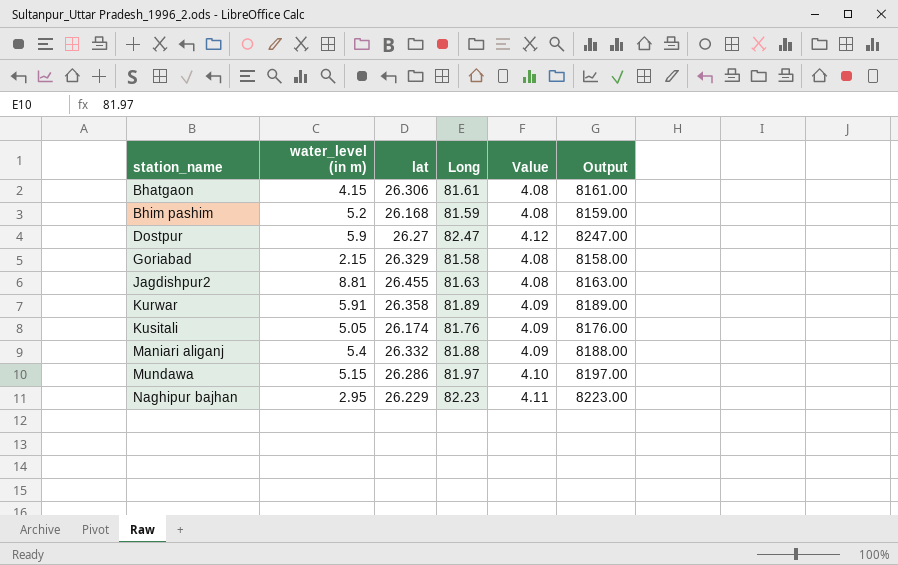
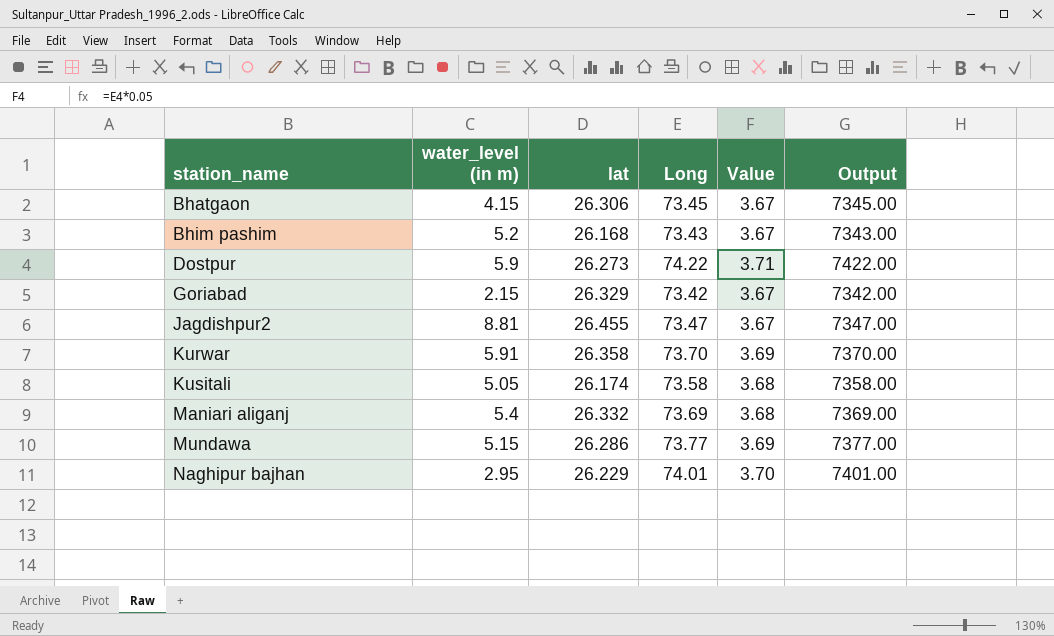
Bhatgaon | Long: 81.61 -> 73.45
Bhatgaon | Value: 4.08 -> 3.67
Bhatgaon | Output: 8161.00 -> 7345.00
Bhim pashim | Long: 81.59 -> 73.43
Bhim pashim | Value: 4.08 -> 3.67
Bhim pashim | Output: 8159.00 -> 7343.00
Dostpur | lat: 26.27 -> 26.273
Dostpur | Long: 82.47 -> 74.22
Dostpur | Value: 4.12 -> 3.71
Dostpur | Output: 8247.00 -> 7422.00
Goriabad | Long: 81.58 -> 73.42
Goriabad | Value: 4.08 -> 3.67
Goriabad | Output: 8158.00 -> 7342.00
Jagdishpur2 | Long: 81.63 -> 73.47
Jagdishpur2 | Value: 4.08 -> 3.67
Jagdishpur2 | Output: 8163.00 -> 7347.00
Kurwar | Long: 81.89 -> 73.70
Kurwar | Value: 4.09 -> 3.69
Kurwar | Output: 8189.00 -> 7370.00
Kusitali | Long: 81.76 -> 73.58
Kusitali | Value: 4.09 -> 3.68
Kusitali | Output: 8176.00 -> 7358.00
Maniari aliganj | Long: 81.88 -> 73.69
Maniari aliganj | Value: 4.09 -> 3.68
Maniari aliganj | Output: 8188.00 -> 7369.00
Mundawa | Long: 81.97 -> 73.77
Mundawa | Value: 4.10 -> 3.69
Mundawa | Output: 8197.00 -> 7377.00
Naghipur bajhan | Long: 82.23 -> 74.01
Naghipur bajhan | Value: 4.11 -> 3.70
Naghipur bajhan | Output: 8223.00 -> 7401.00

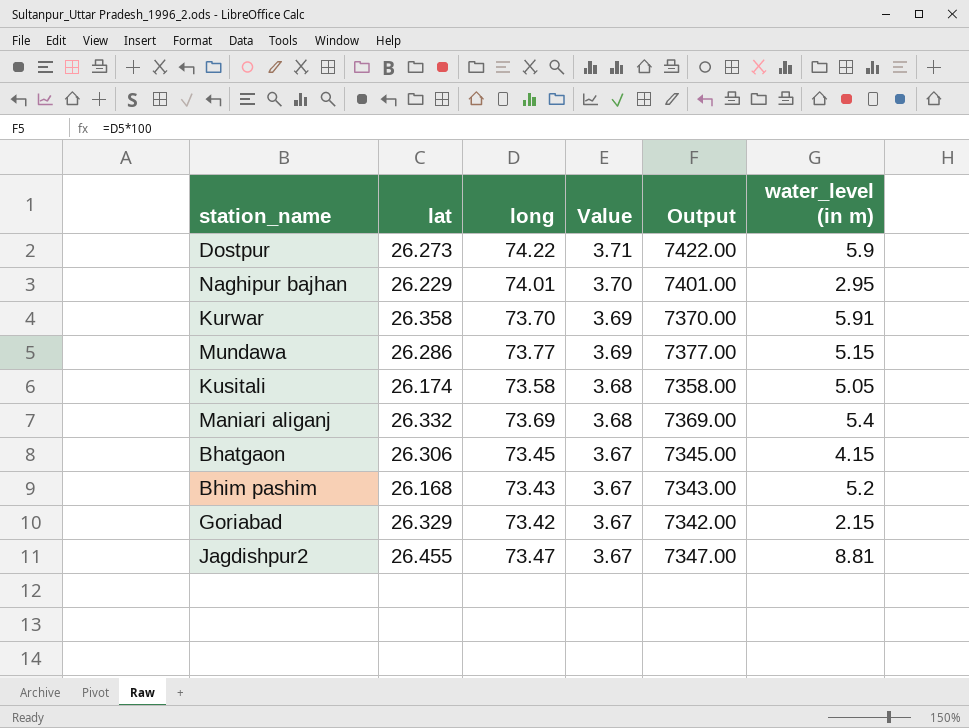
row order: station_name ascending -> Value descending
column name: Long -> long
column water_level (in m) | position: 2 -> 6

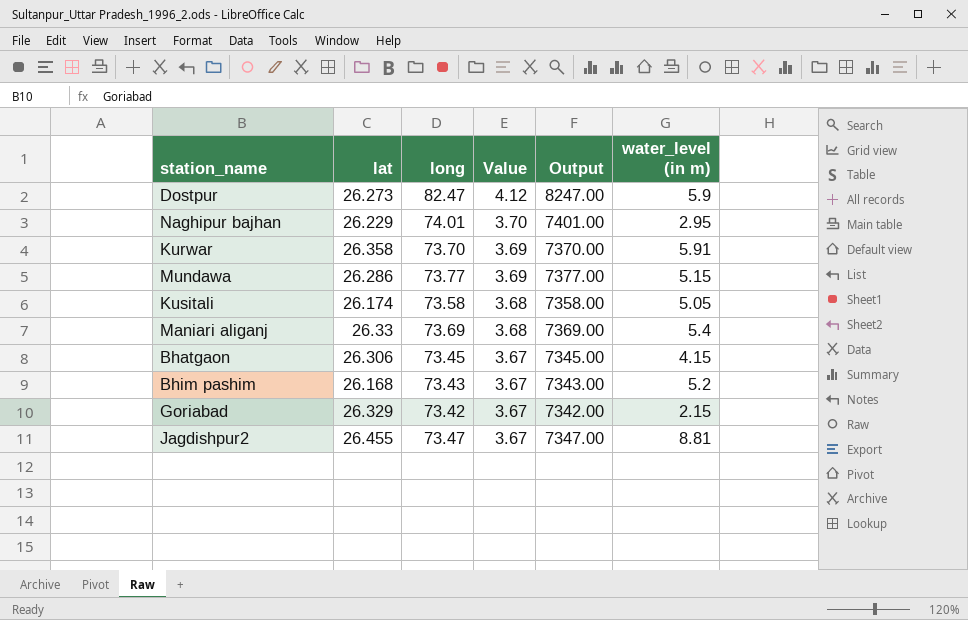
Dostpur | long: 74.22 -> 82.47
Dostpur | Value: 3.71 -> 4.12
Dostpur | Output: 7422.00 -> 8247.00
Maniari aliganj | lat: 26.332 -> 26.33

